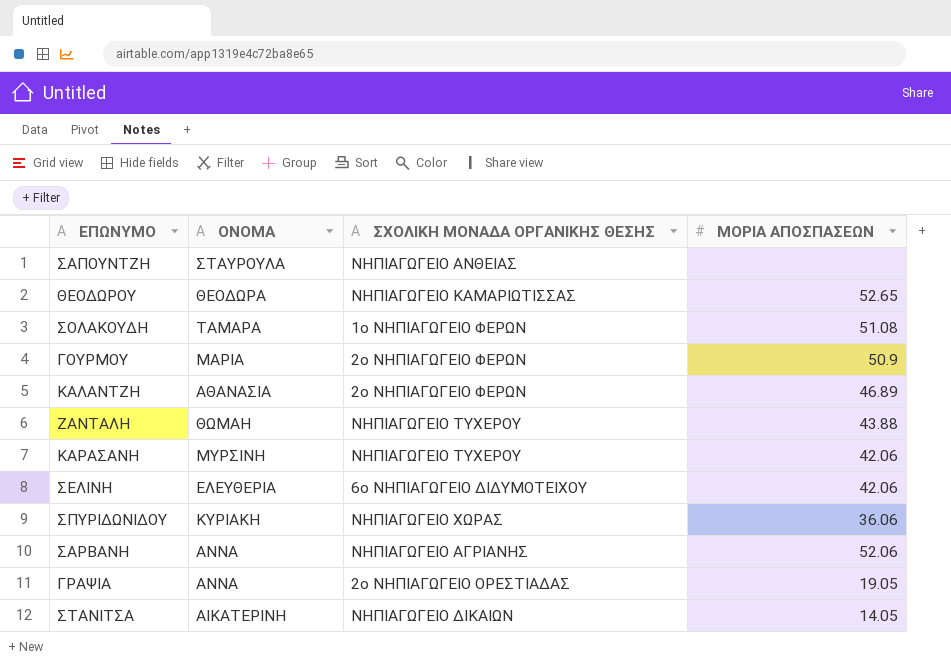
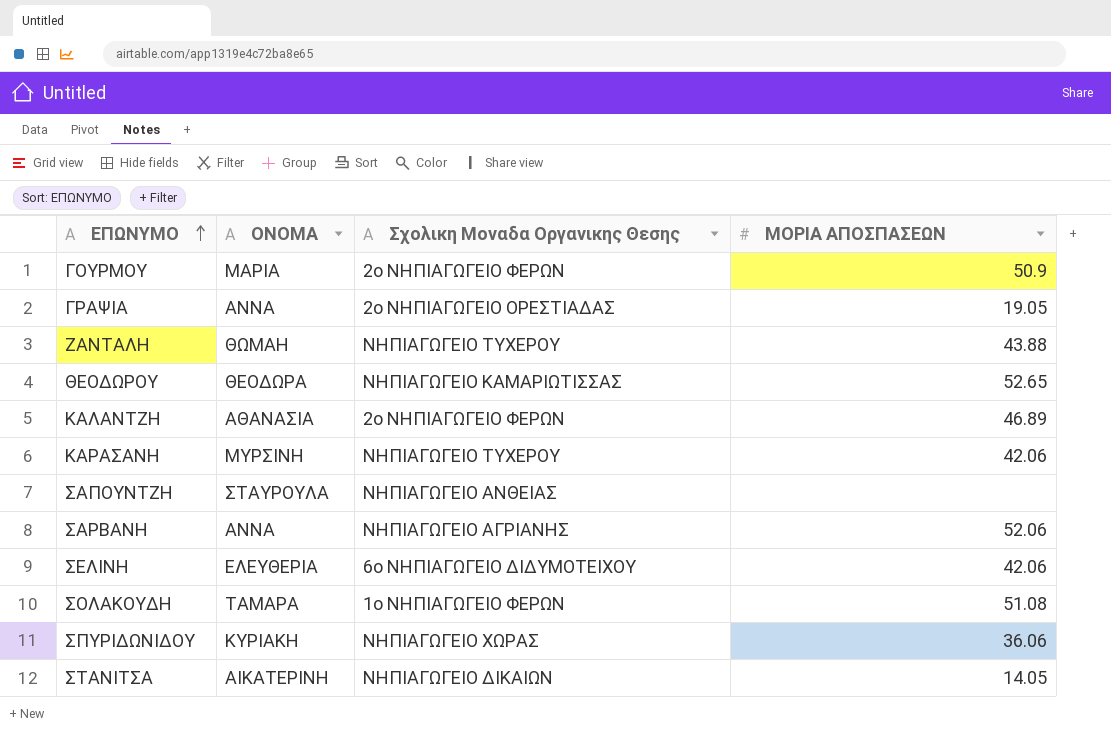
row order: none -> ΕΠΩΝΥΜΟ ascending
column name: ΣΧΟΛΙΚΗ ΜΟΝΑΔΑ ΟΡΓΑΝΙΚΗΣ ΘΕΣΗΣ -> Σχολικη Μοναδα Οργανικης Θεσης

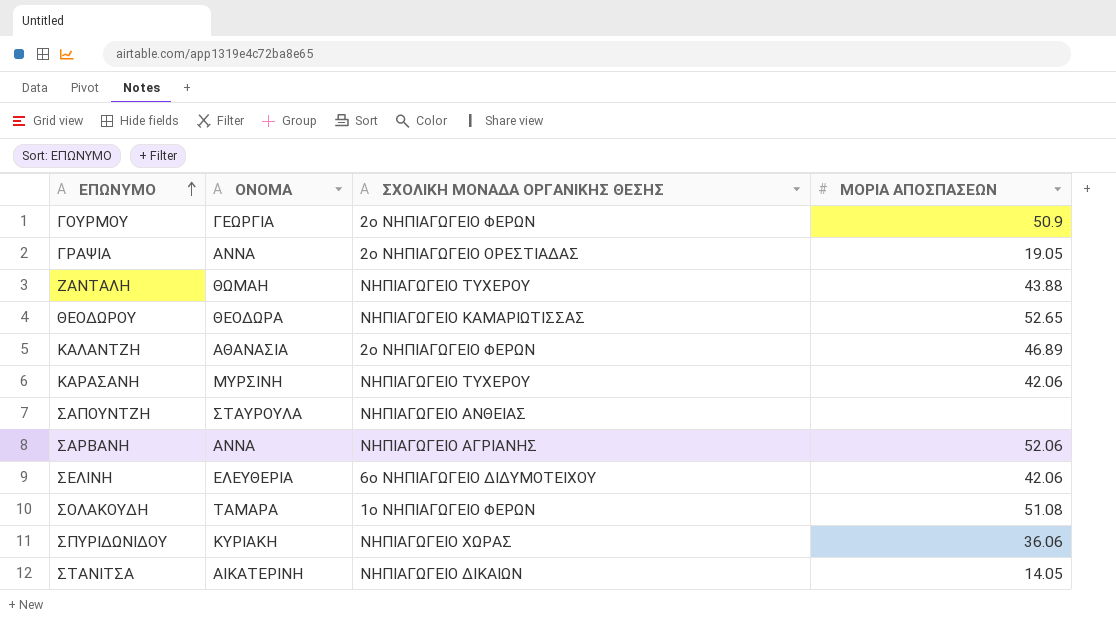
column name: Σχολικη Μοναδα Οργανικης Θεσης -> ΣΧΟΛΙΚΗ ΜΟΝΑΔΑ ΟΡΓΑΝΙΚΗΣ ΘΕΣΗΣ
ΓΟΥΡΜΟΥ | ΟΝΟΜΑ: ΜΑΡΙΑ -> ΓΕΩΡΓΙΑ

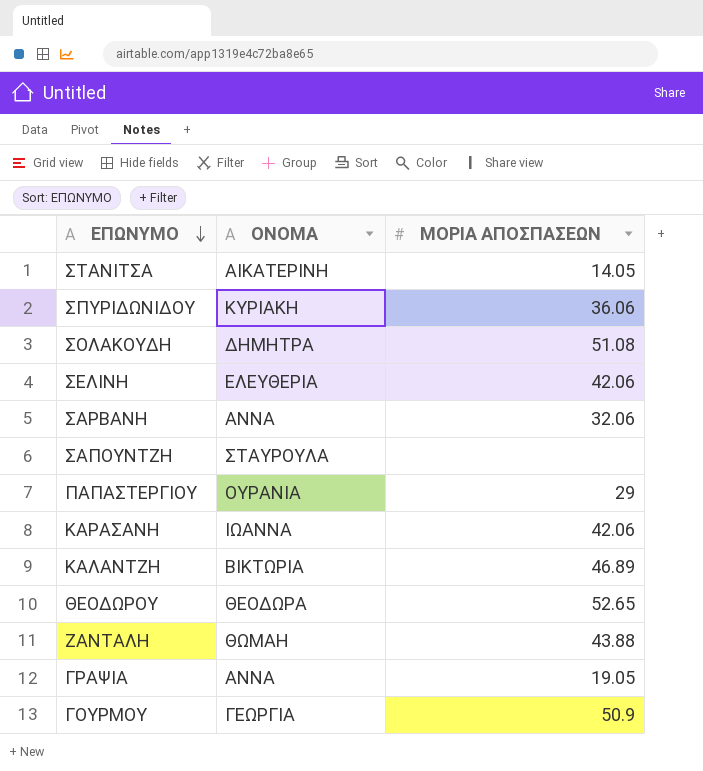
row order: ΕΠΩΝΥΜΟ ascending -> ΕΠΩΝΥΜΟ descending
column ΣΧΟΛΙΚΗ ΜΟΝΑΔΑ ΟΡΓΑΝΙΚΗΣ ΘΕΣΗΣ | position: 3 -> none
ΣΟΛΑΚΟΥΔΗ | ΟΝΟΜΑ: ΤΑΜΑΡΑ -> ΔΗΜΗΤΡΑ
ΣΑΡΒΑΝΗ | ΜΟΡΙΑ ΑΠΟΣΠΑΣΕΩΝ: 52.06 -> 32.06
row ΠΑΠΑΣΤΕΡΓΙΟΥ: none -> ΟΥΡΑΝΙΑ | 29
ΚΑΡΑΣΑΝΗ | ΟΝΟΜΑ: ΜΥΡΣΙΝΗ -> ΙΩΑΝΝΑ
ΚΑΛΑΝΤΖΗ | ΟΝΟΜΑ: ΑΘΑΝΑΣΙΑ -> ΒΙΚΤΩΡΙΑ

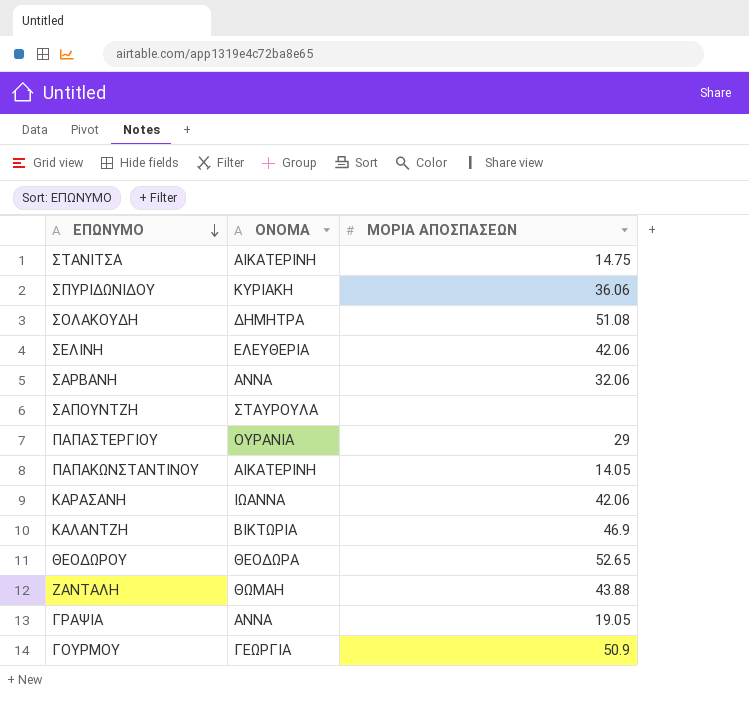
ΣΤΑΝΙΤΣΑ | ΜΟΡΙΑ ΑΠΟΣΠΑΣΕΩΝ: 14.05 -> 14.75
row ΠΑΠΑΚΩΝΣΤΑΝΤΙΝΟΥ: none -> ΑΙΚΑΤΕΡΙΝΗ | 14.05
ΚΑΛΑΝΤΖΗ | ΜΟΡΙΑ ΑΠΟΣΠΑΣΕΩΝ: 46.89 -> 46.9

